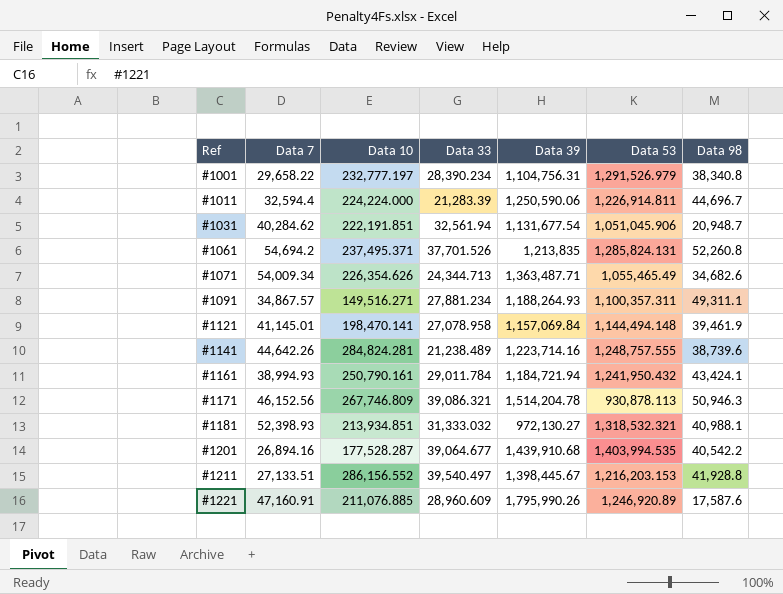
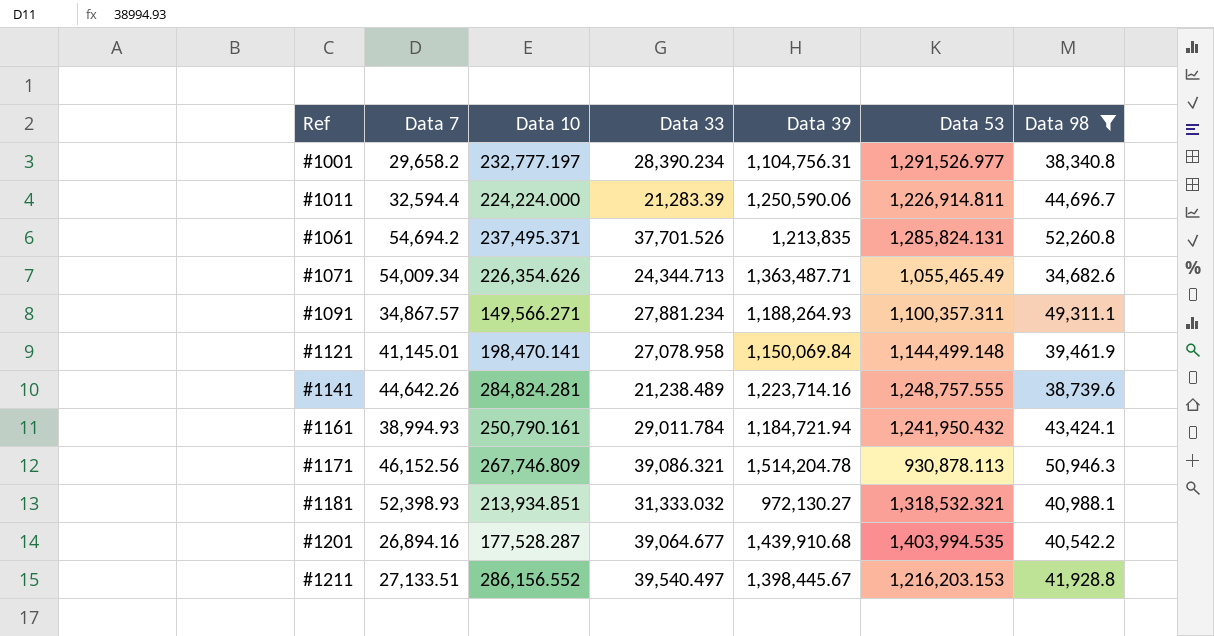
filter: none -> Data 98 >= 34,682.6
#1001 | Data 7: 29,658.22 -> 29,658.2
#1001 | Data 53: 1,291,526.979 -> 1,291,526.977
#1091 | Data 10: 149,516.271 -> 149,566.271
#1121 | Data 39: 1,157,069.84 -> 1,150,069.84
#1121 | Data 53: 1,144,494.148 -> 1,144,499.148

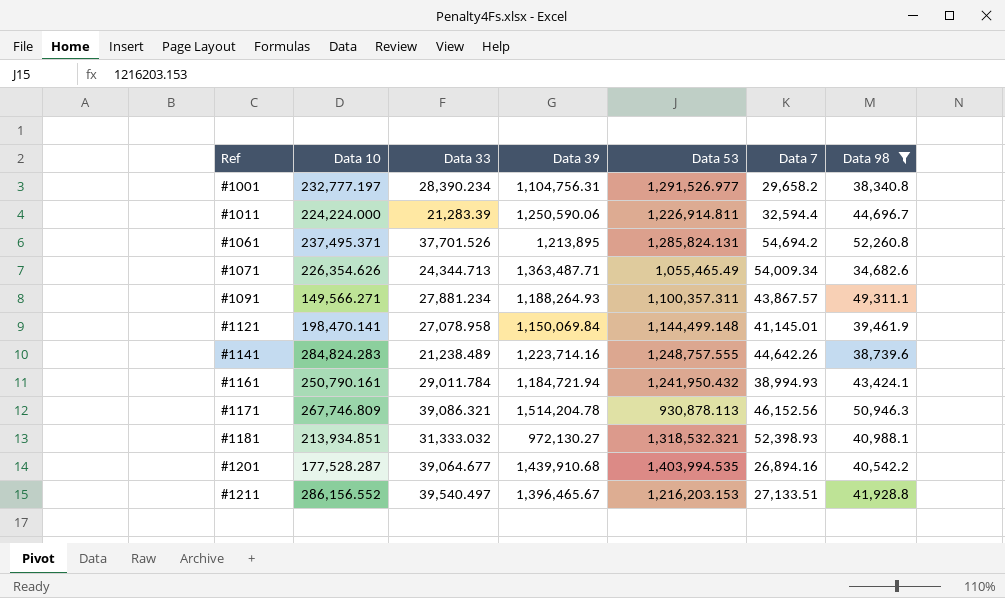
column Data 7 | position: 2 -> 6
#1061 | Data 39: 1,213,835 -> 1,213,895
#1091 | Data 7: 34,867.57 -> 43,867.57
#1141 | Data 10: 284,824.281 -> 284,824.283
#1211 | Data 39: 1,398,445.67 -> 1,396,465.67

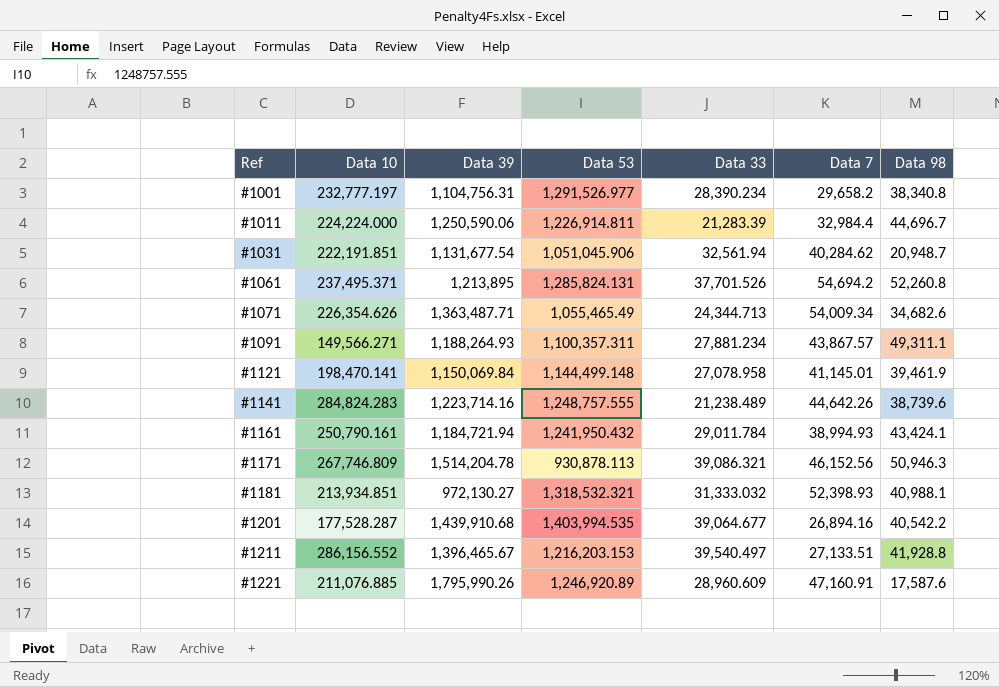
filter: Data 98 >= 34,682.6 -> none
column Data 33 | position: 3 -> 5
#1011 | Data 7: 32,594.4 -> 32,984.4

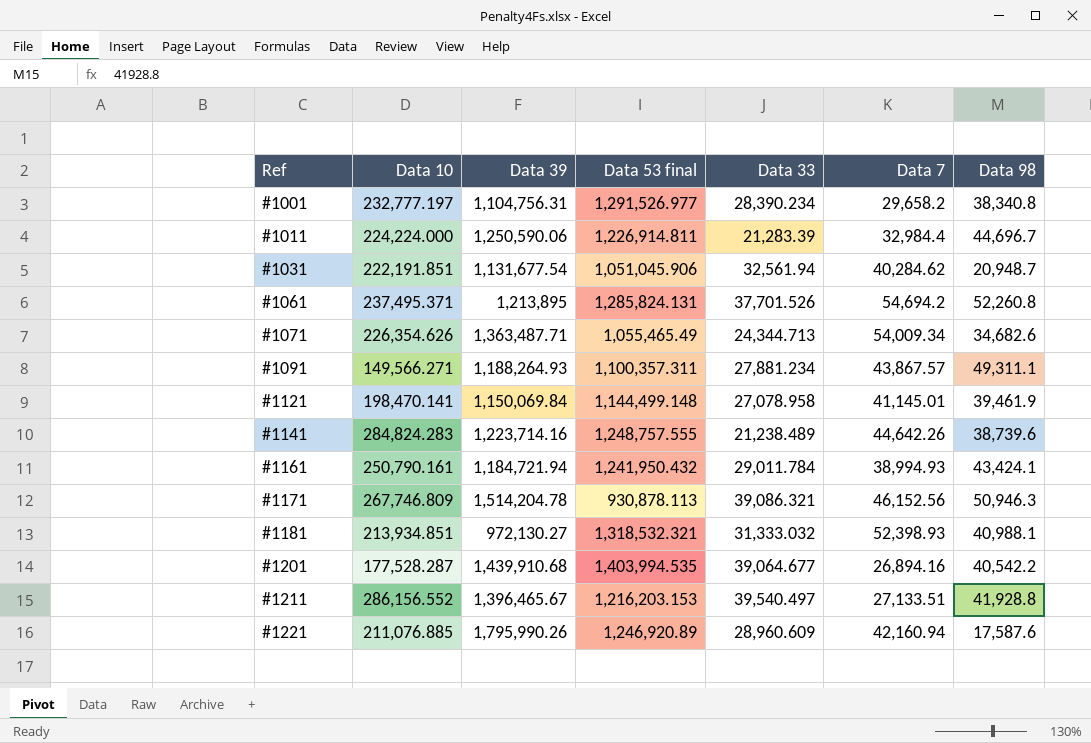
column name: Data 53 -> Data 53 final
#1221 | Data 7: 47,160.91 -> 42,160.94

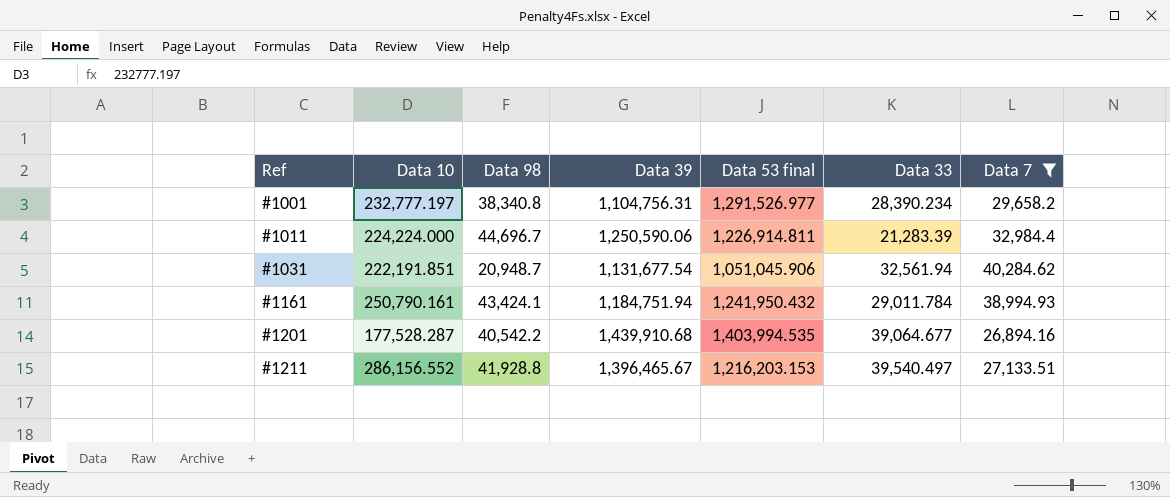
filter: none -> Data 7 <= 40,284.62
column Data 98 | position: 7 -> 3
#1161 | Data 39: 1,184,721.94 -> 1,184,751.94

